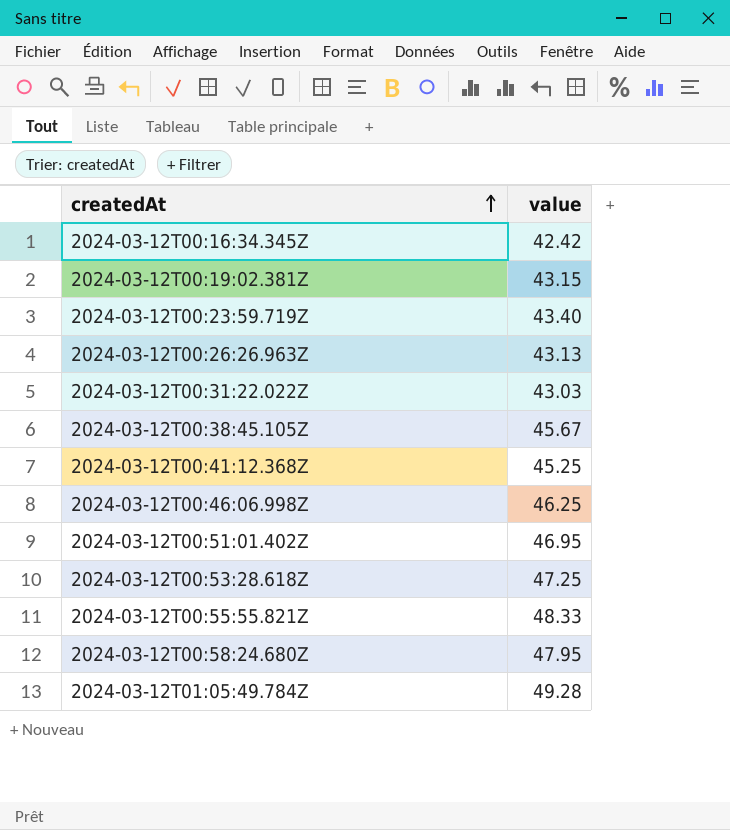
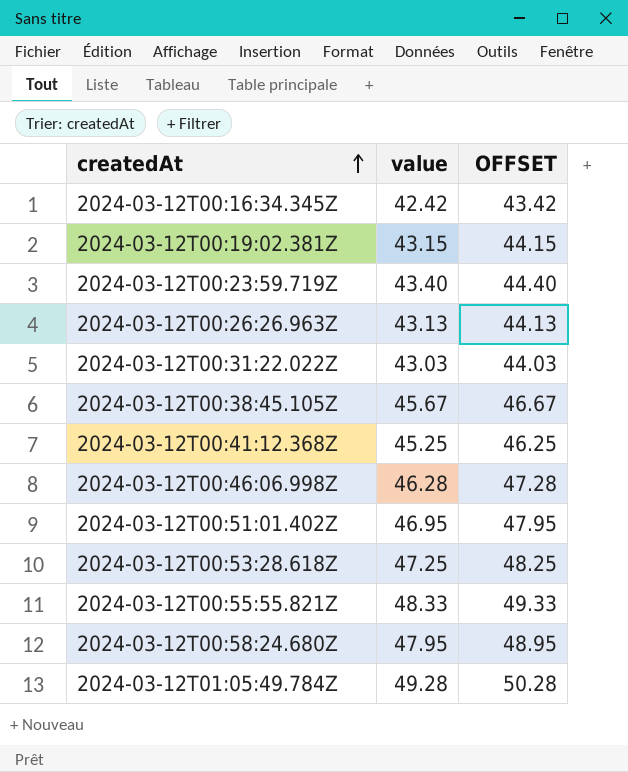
column OFFSET | formula: none -> [value] + 1
2024-03-12T00:46:06.998Z | value: 46.25 -> 46.28

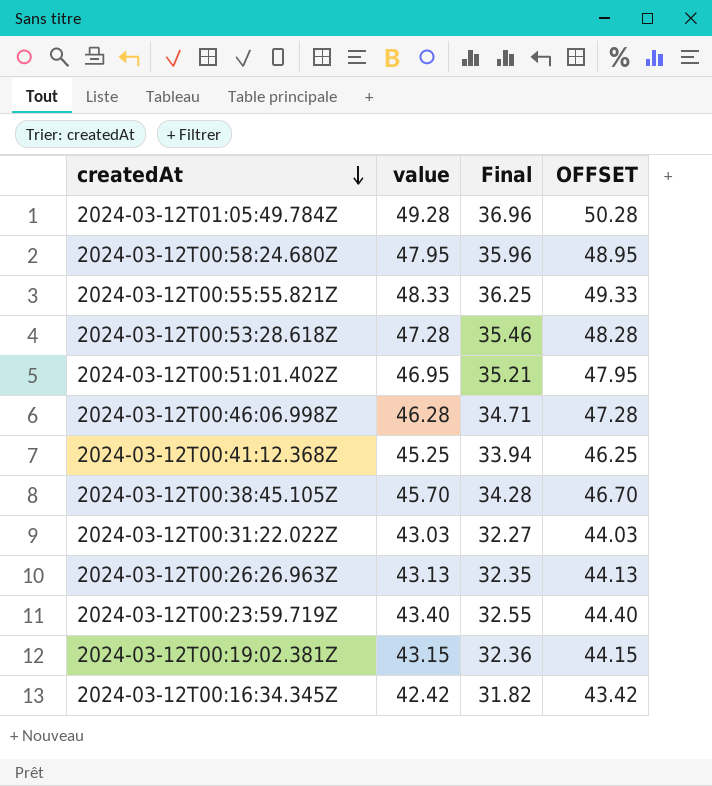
row order: createdAt ascending -> createdAt descending
column Final | formula: none -> [value] * 0.75
2024-03-12T00:53:28.618Z | value: 47.25 -> 47.28
2024-03-12T00:53:28.618Z | OFFSET: 48.25 -> 48.28
2024-03-12T00:38:45.105Z | value: 45.67 -> 45.70
2024-03-12T00:38:45.105Z | OFFSET: 46.67 -> 46.70

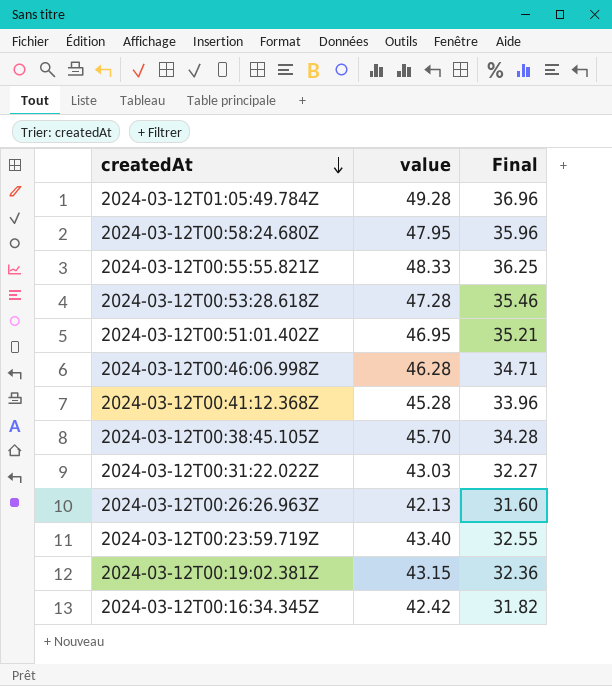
column OFFSET | formula: [value] + 1 -> none
2024-03-12T00:41:12.368Z | value: 45.25 -> 45.28
2024-03-12T00:41:12.368Z | Final: 33.94 -> 33.96
2024-03-12T00:26:26.963Z | value: 43.13 -> 42.13
2024-03-12T00:26:26.963Z | Final: 32.35 -> 31.60

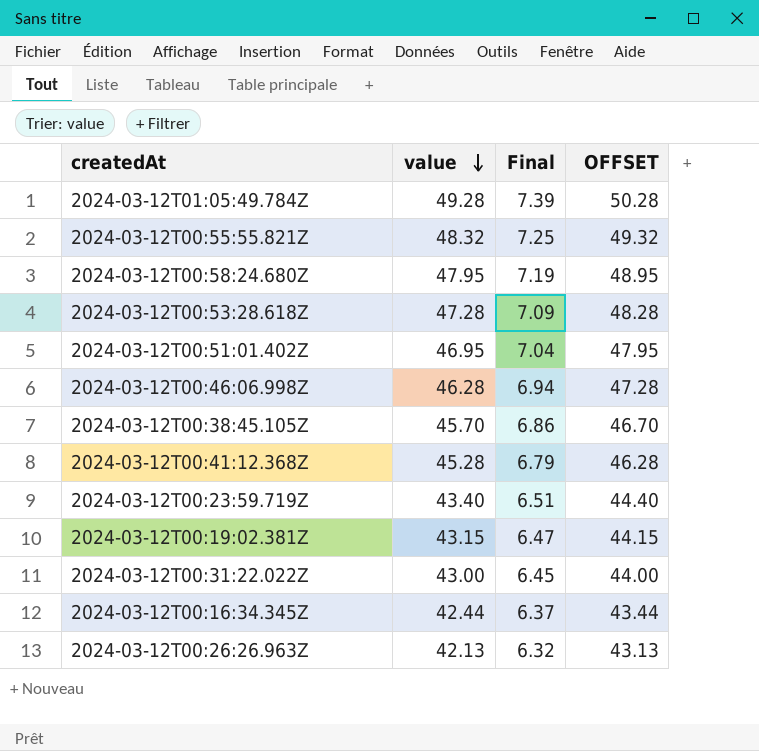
row order: createdAt descending -> value descending
column Final | formula: [value] * 0.75 -> [value] * 0.15
column OFFSET | formula: none -> [value] + 1
2024-03-12T00:55:55.821Z | value: 48.33 -> 48.32
2024-03-12T00:31:22.022Z | value: 43.03 -> 43.00
2024-03-12T00:16:34.345Z | value: 42.42 -> 42.44

